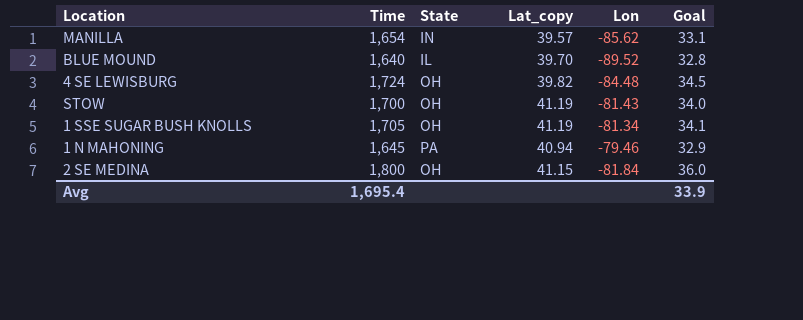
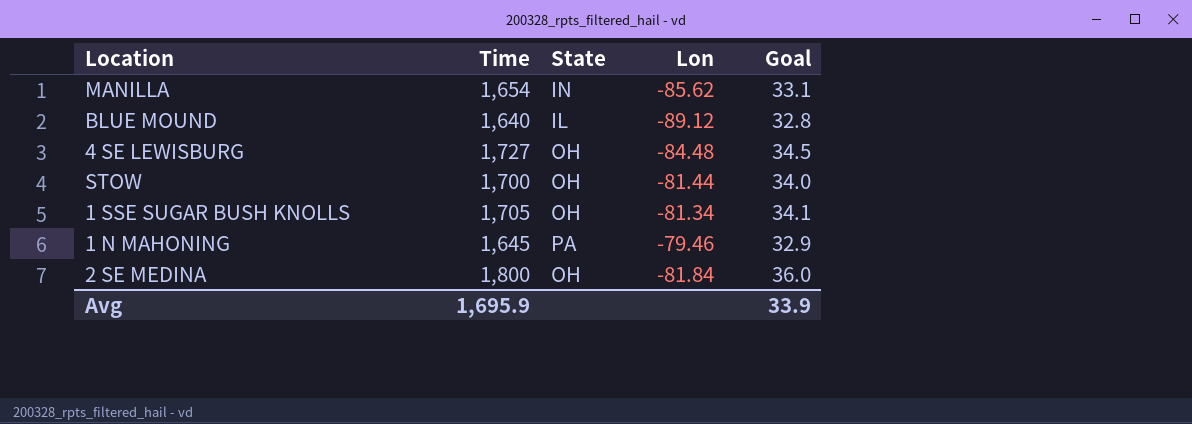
column Lat_copy | position: 4 -> none
BLUE MOUND | Lon: -89.52 -> -89.12
4 SE LEWISBURG | Time: 1,724 -> 1,727
STOW | Lon: -81.43 -> -81.44
Avg | Time: 1,695.4 -> 1,695.9

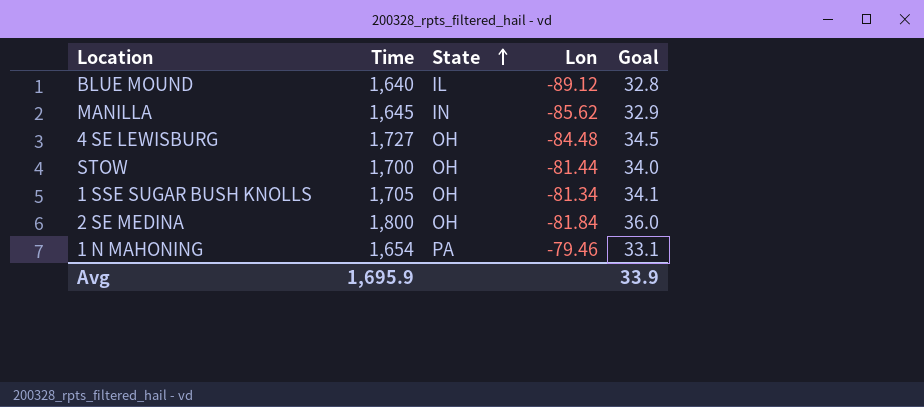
row order: none -> State ascending
MANILLA | Time: 1,654 -> 1,645
MANILLA | Goal: 33.1 -> 32.9
1 N MAHONING | Time: 1,645 -> 1,654
1 N MAHONING | Goal: 32.9 -> 33.1

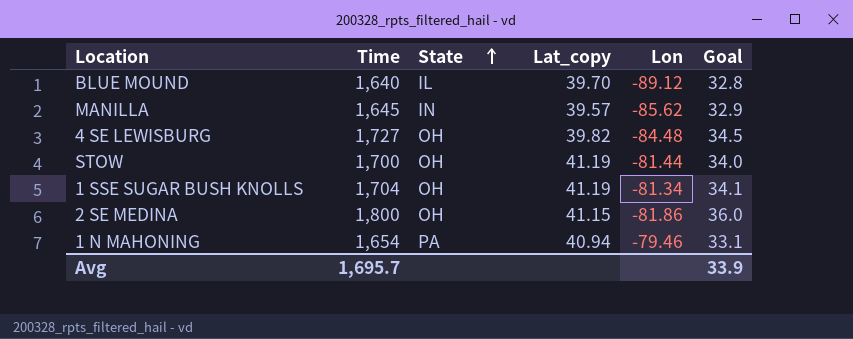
column Lat_copy | position: none -> 4
1 SSE SUGAR BUSH KNOLLS | Time: 1,705 -> 1,704
2 SE MEDINA | Lon: -81.84 -> -81.86
Avg | Time: 1,695.9 -> 1,695.7

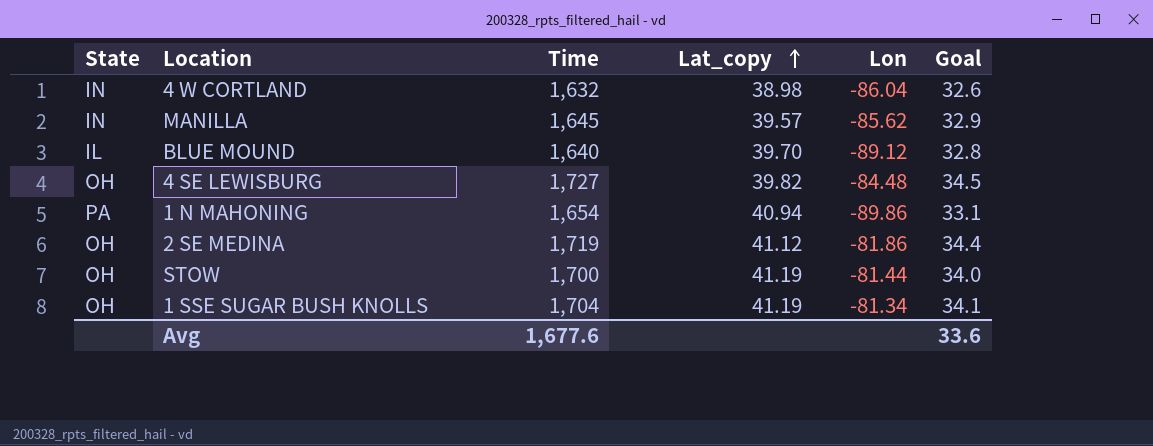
row order: State ascending -> Lat_copy ascending
column State | position: 3 -> 1
row 4 W CORTLAND: none -> IN | 1,632 | 38.98 | -86.04 | 32.6
1 N MAHONING | Lon: -79.46 -> -89.86
2 SE MEDINA | Time: 1,800 -> 1,719
2 SE MEDINA | Lat_copy: 41.15 -> 41.12
2 SE MEDINA | Goal: 36.0 -> 34.4
Avg | Time: 1,695.7 -> 1,677.6
Avg | Goal: 33.9 -> 33.6

